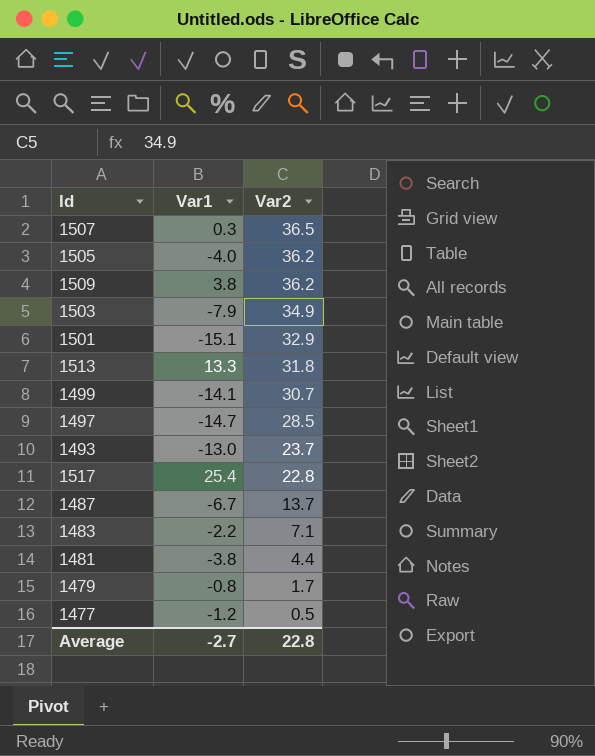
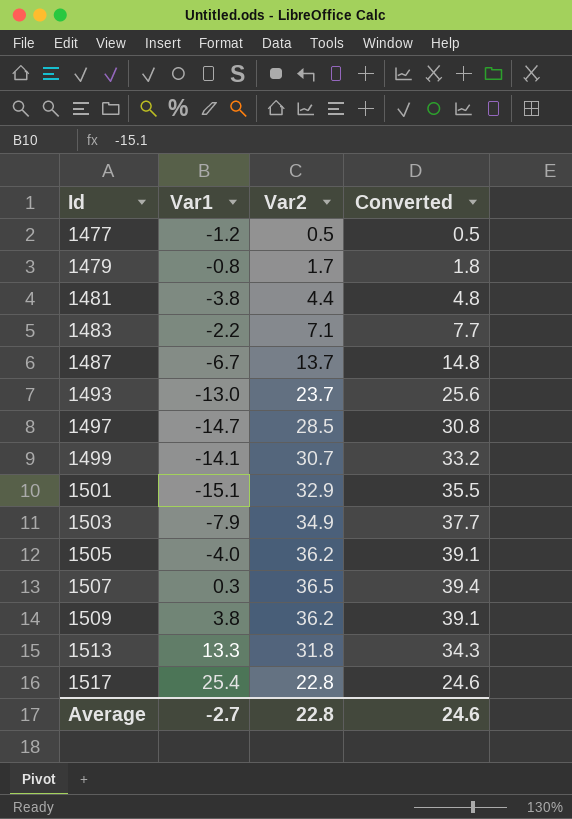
row order: Var2 descending -> Id ascending
column Converted | formula: none -> [Var2] * 1.08

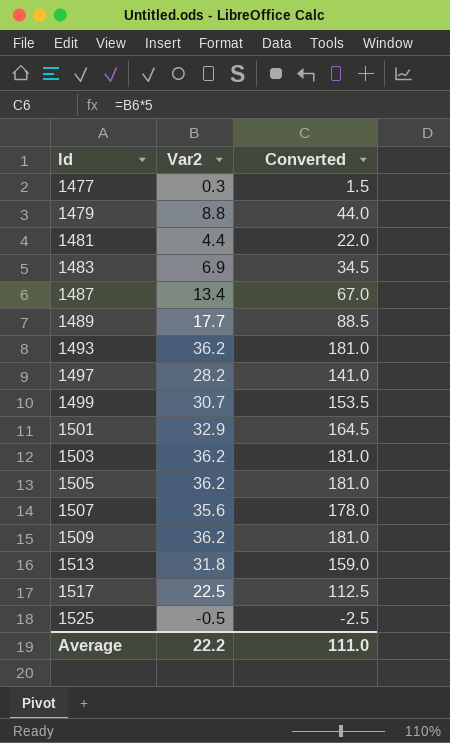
column Var1 | position: 2 -> none
column Converted | formula: [Var2] * 1.08 -> [Var2] * 5
1477 | Var2: 0.5 -> 0.3
1479 | Var2: 1.7 -> 8.8
1483 | Var2: 7.1 -> 6.9
1487 | Var2: 13.7 -> 13.4
row 1489: none -> 17.7 | 88.5
1493 | Var2: 23.7 -> 36.2
1497 | Var2: 28.5 -> 28.2
1503 | Var2: 34.9 -> 36.2
1507 | Var2: 36.5 -> 35.6
1517 | Var2: 22.8 -> 22.5
row 1525: none -> -0.5 | -2.5
Average | Var2: 22.8 -> 22.2
Average | Converted: 24.6 -> 111.0

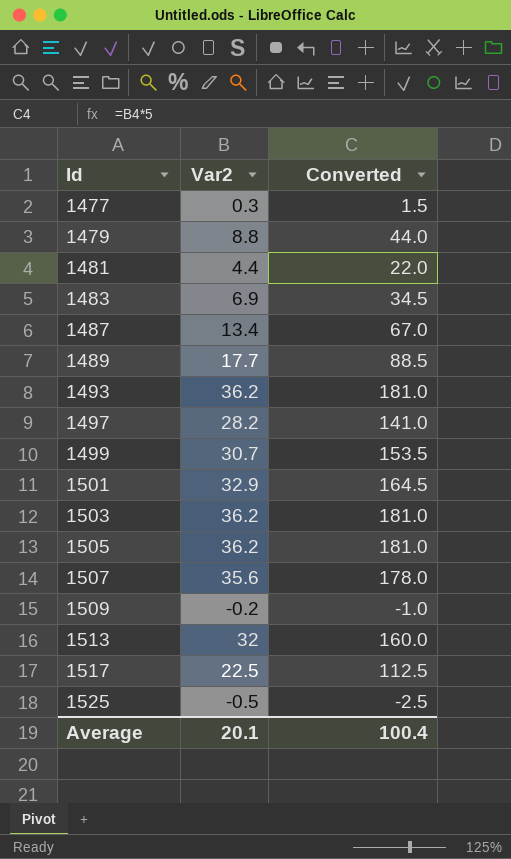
1509 | Var2: 36.2 -> -0.2
1509 | Converted: 181.0 -> -1.0
1513 | Var2: 31.8 -> 32
1513 | Converted: 159.0 -> 160.0
Average | Var2: 22.2 -> 20.1
Average | Converted: 111.0 -> 100.4

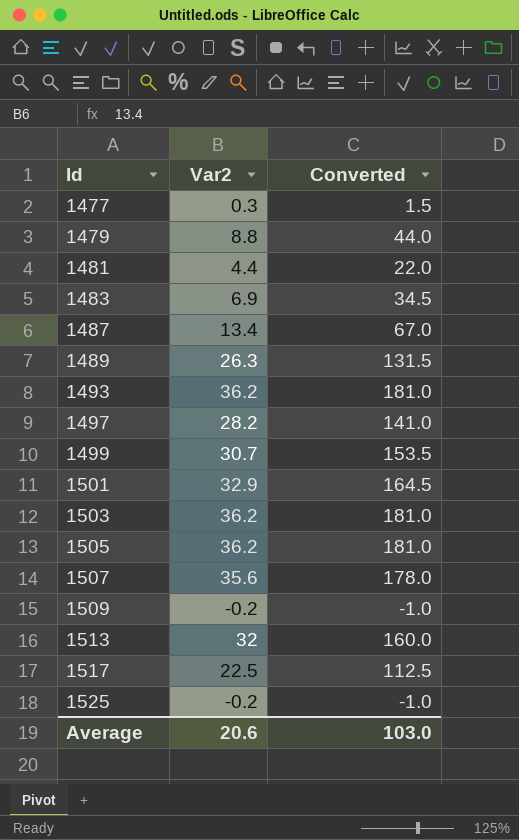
1489 | Var2: 17.7 -> 26.3
1489 | Converted: 88.5 -> 131.5
1525 | Var2: -0.5 -> -0.2
1525 | Converted: -2.5 -> -1.0
Average | Var2: 20.1 -> 20.6
Average | Converted: 100.4 -> 103.0

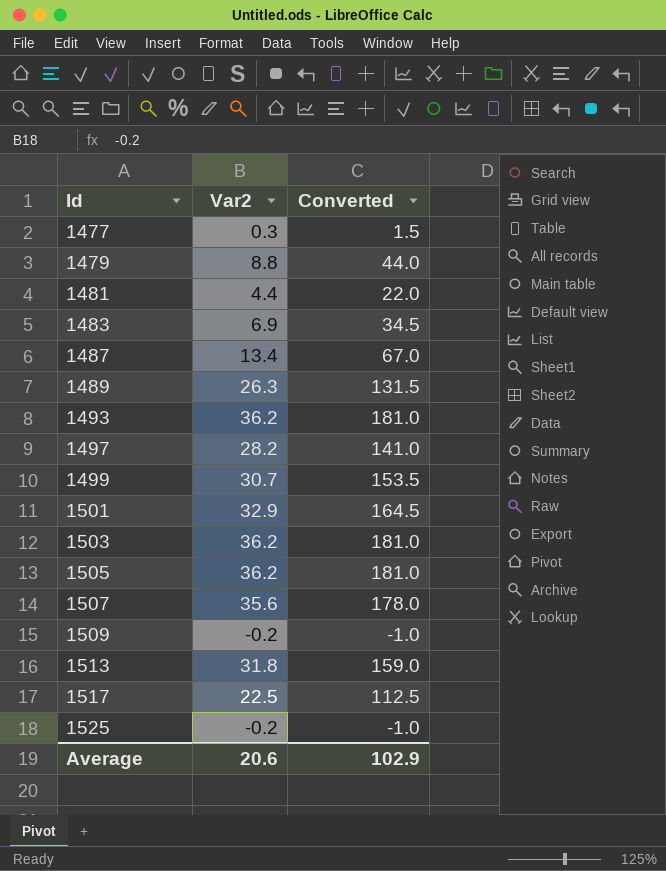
1513 | Var2: 32 -> 31.8
1513 | Converted: 160.0 -> 159.0
Average | Converted: 103.0 -> 102.9

